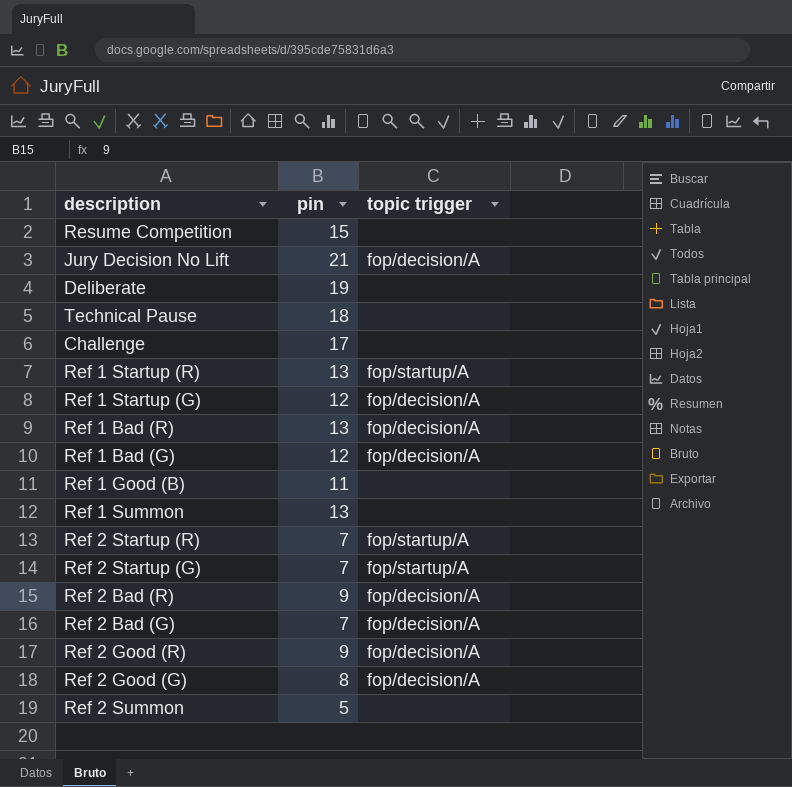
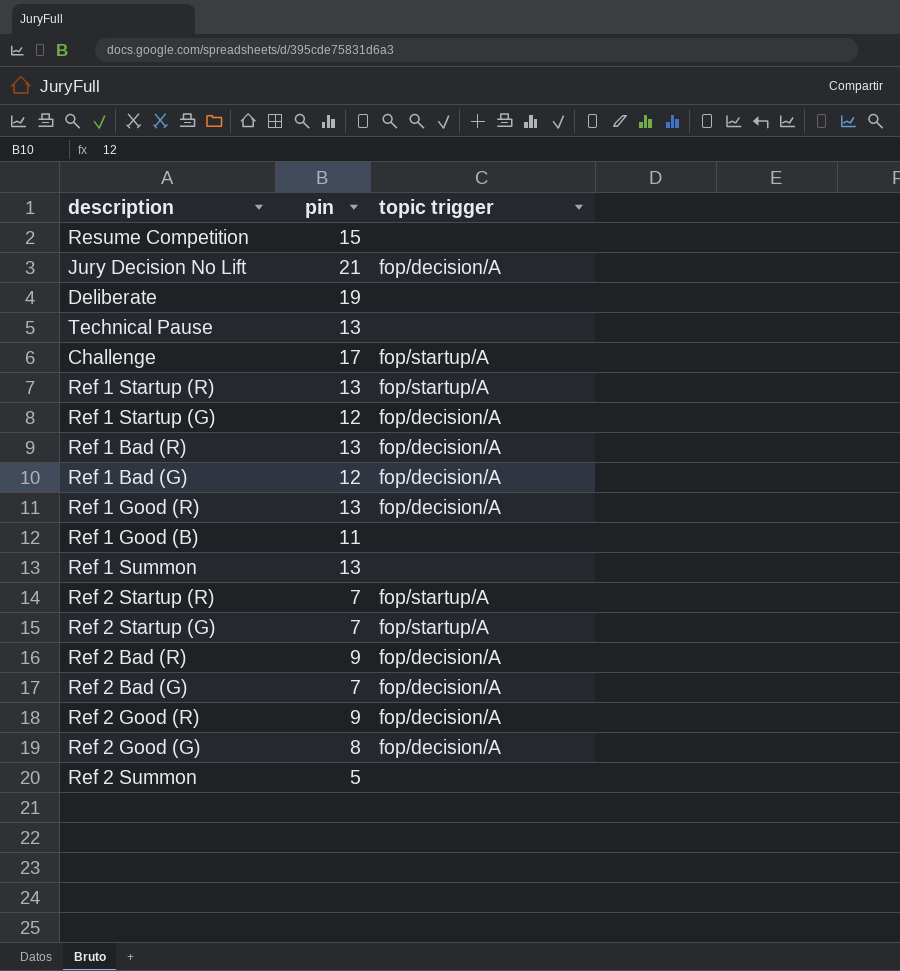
Technical Pause | pin: 18 -> 13
Challenge | topic trigger: none -> fop/startup/A
row Ref 1 Good (R): none -> 13 | fop/decision/A

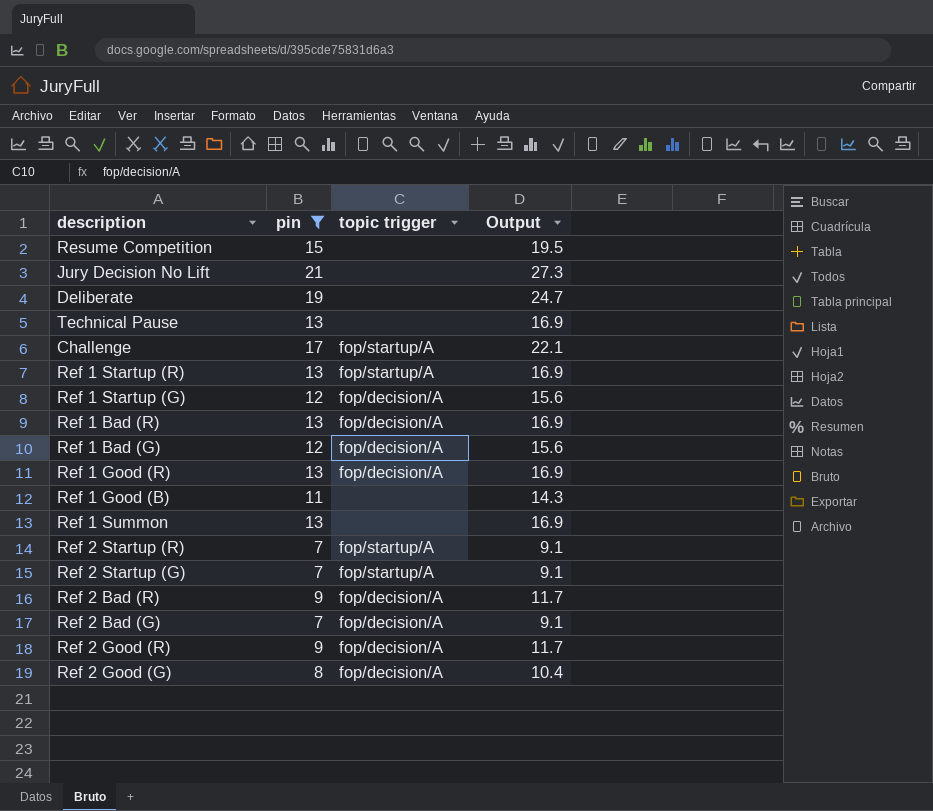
filter: none -> pin != 5
column Output | formula: none -> [pin] * 1.3
Jury Decision No Lift | topic trigger: fop/decision/A -> none

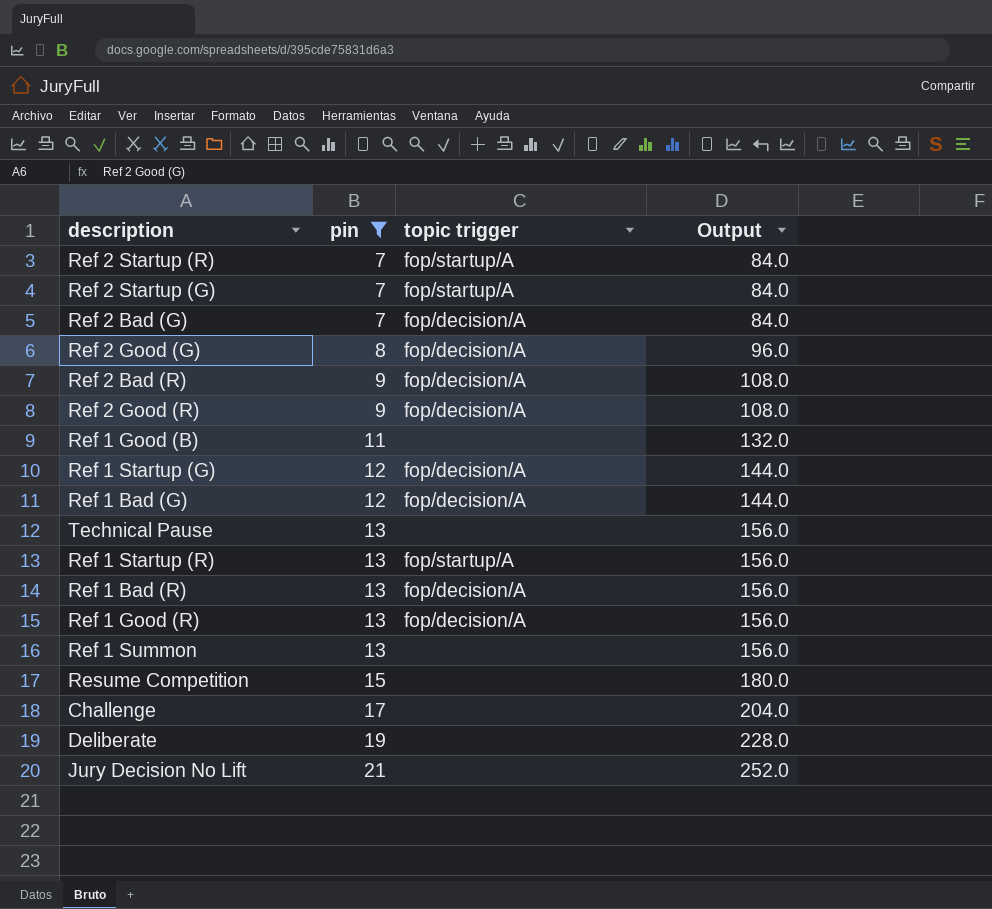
row order: none -> pin ascending
column Output | formula: [pin] * 1.3 -> [pin] * 12
Challenge | topic trigger: fop/startup/A -> none

